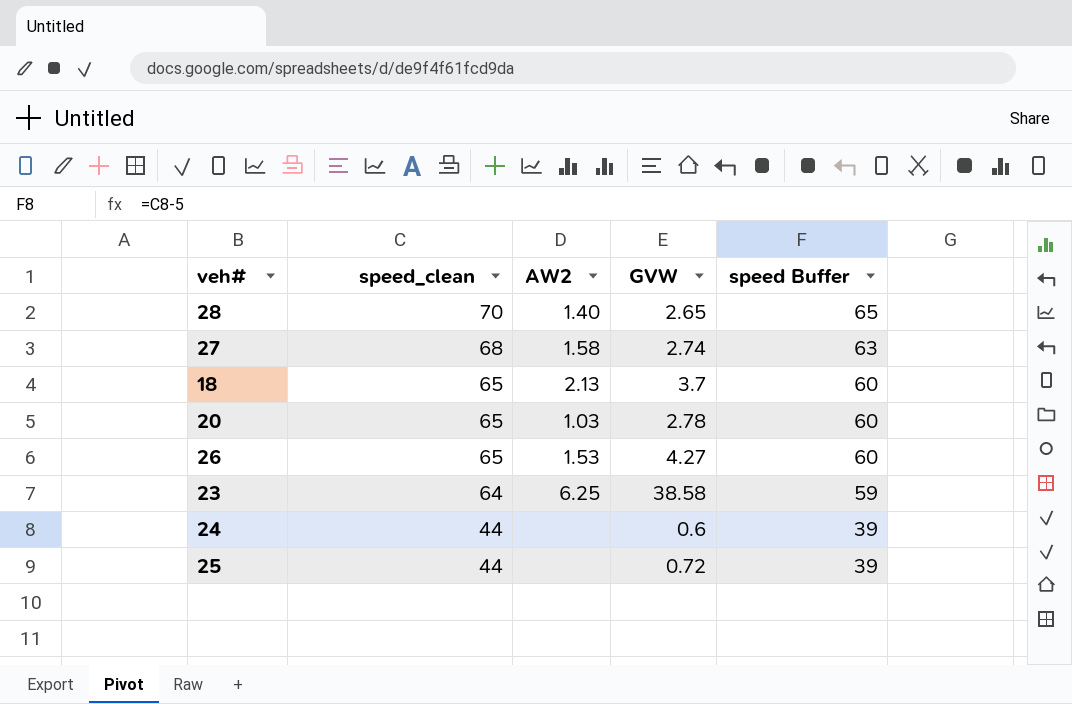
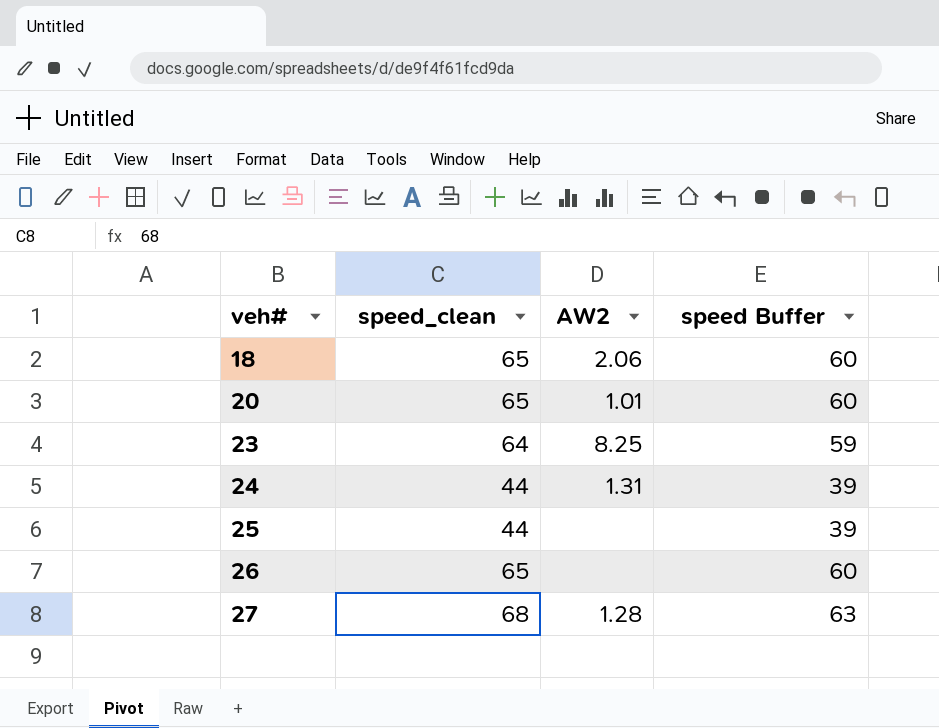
row order: speed_clean descending -> veh# ascending
column GVW | position: 4 -> none
row 28: 70 | 1.40 | 2.65 | 65 -> none
18 | AW2: 2.13 -> 2.06
20 | AW2: 1.03 -> 1.01
23 | AW2: 6.25 -> 8.25
24 | AW2: none -> 1.31
26 | AW2: 1.53 -> none
27 | AW2: 1.58 -> 1.28

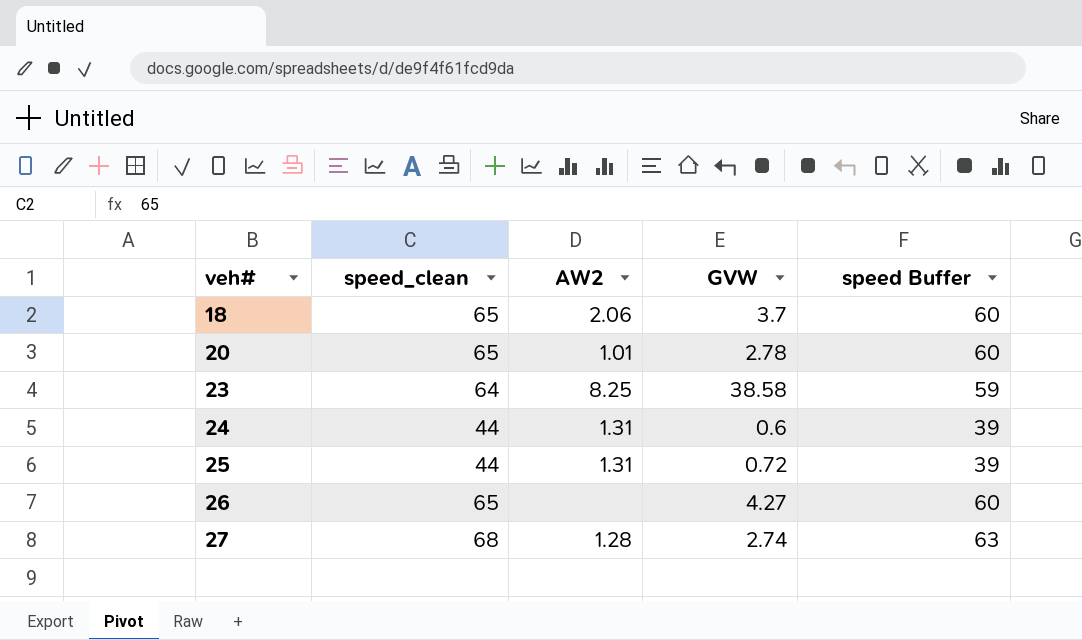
column GVW | position: none -> 4
25 | AW2: none -> 1.31

